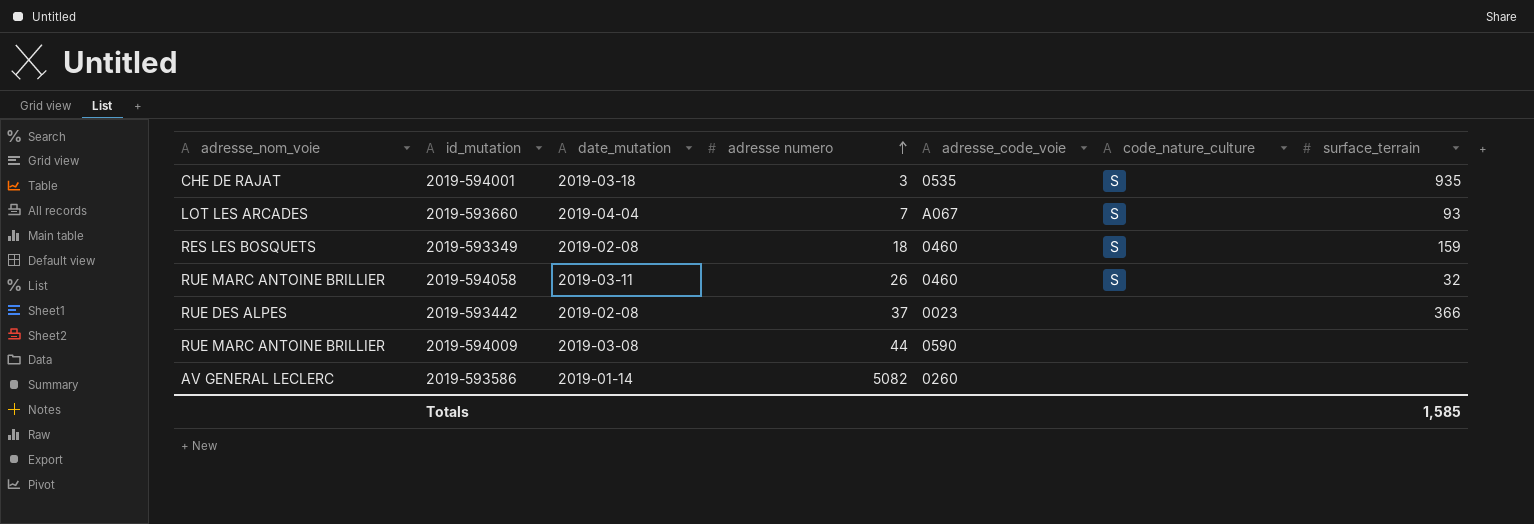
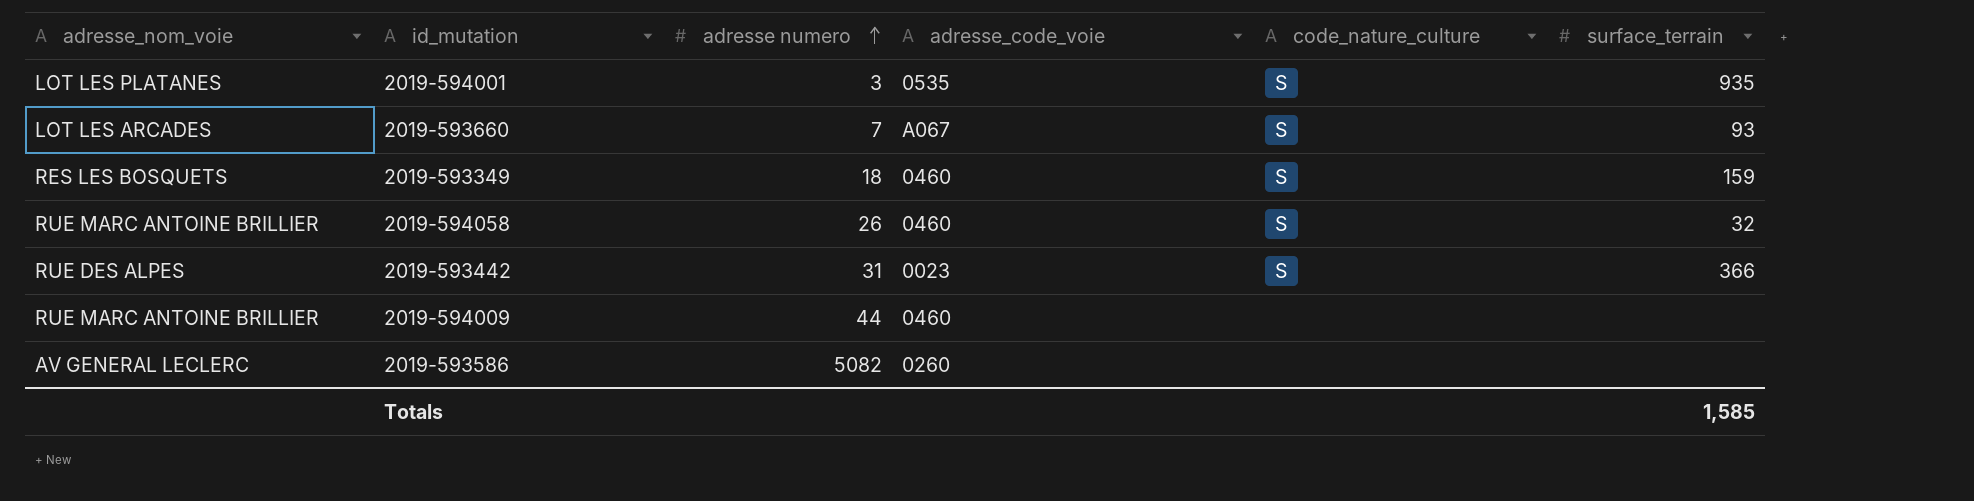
column date_mutation | position: 3 -> none
2019-594001 | adresse_nom_voie: CHE DE RAJAT -> LOT LES PLATANES
2019-593442 | adresse numero: 37 -> 31
2019-593442 | code_nature_culture: none -> S
2019-594009 | adresse_code_voie: 0590 -> 0460

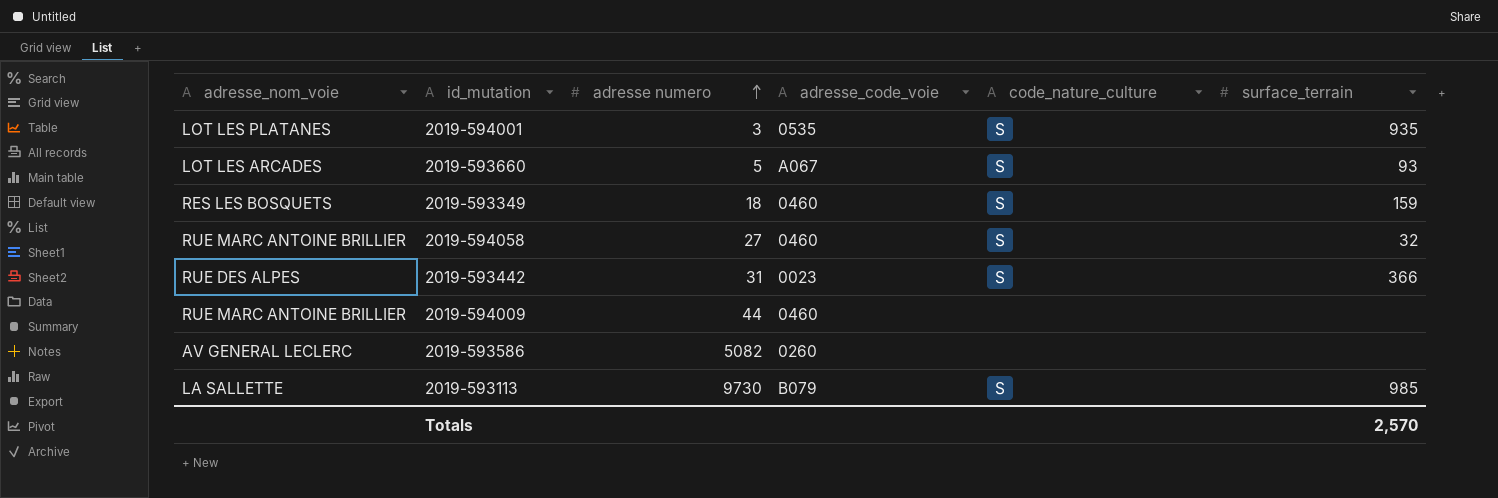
2019-593660 | adresse numero: 7 -> 5
2019-594058 | adresse numero: 26 -> 27
row 2019-593113: none -> LA SALLETTE | 9730 | B079 | S | 985
Totals | surface_terrain: 1,585 -> 2,570

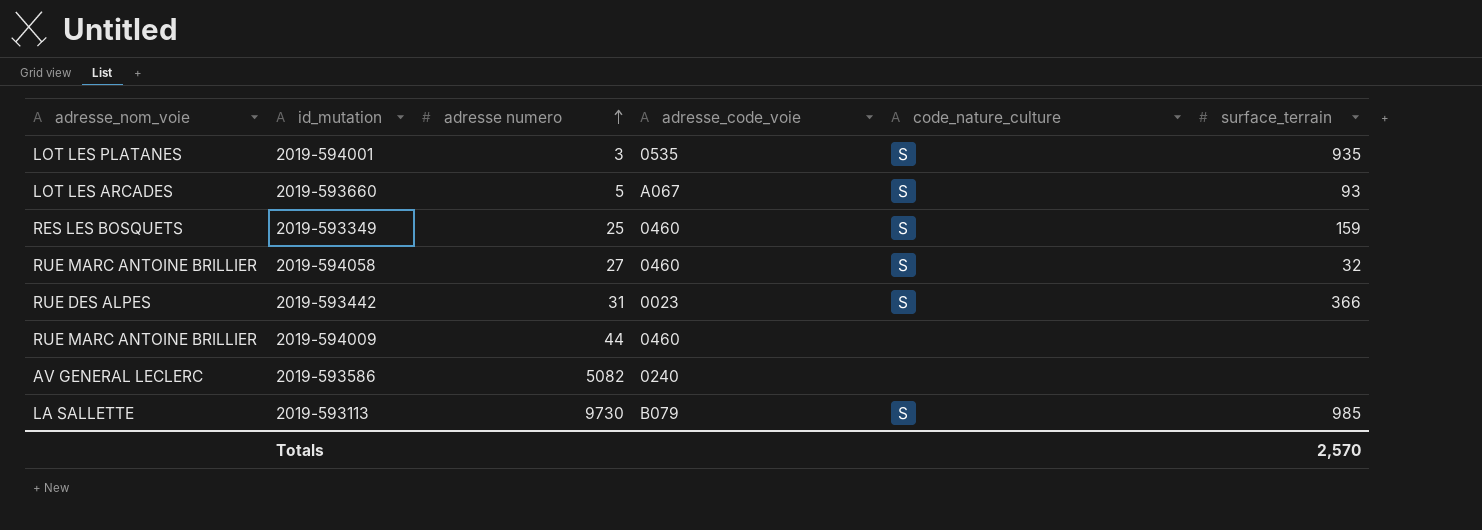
2019-593349 | adresse numero: 18 -> 25
2019-593586 | adresse_code_voie: 0260 -> 0240

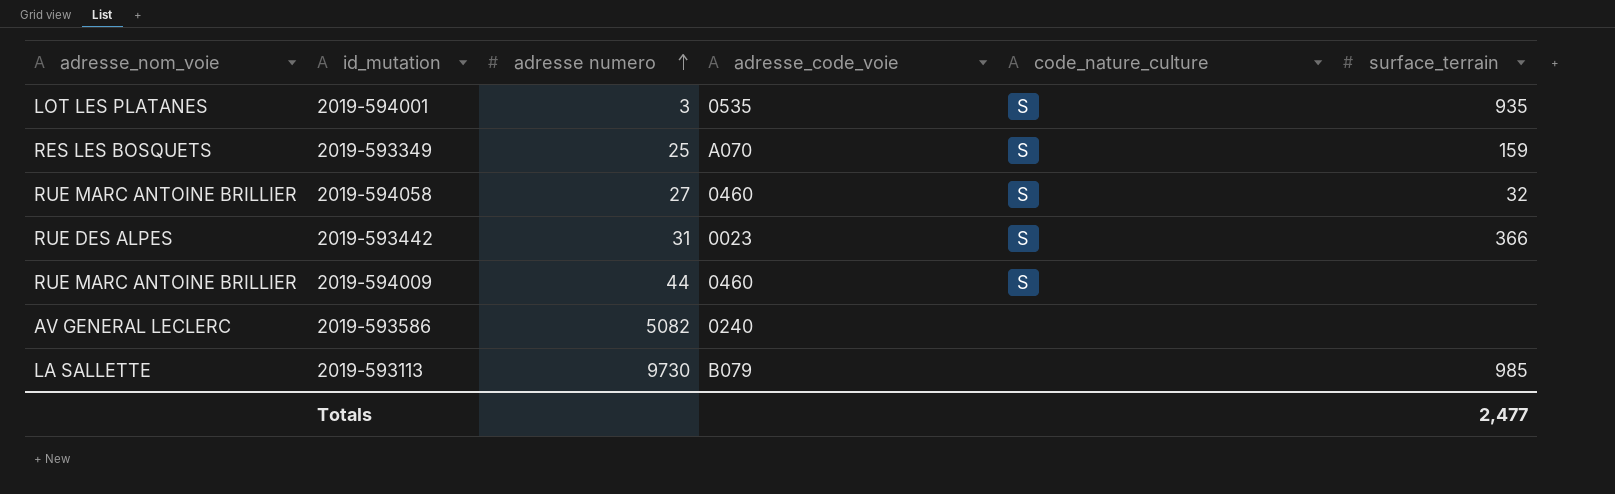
row 2019-593660: LOT LES ARCADES | 5 | A067 | S | 93 -> none
2019-593349 | adresse_code_voie: 0460 -> A070
2019-594009 | code_nature_culture: none -> S
2019-593113 | code_nature_culture: S -> none
Totals | surface_terrain: 2,570 -> 2,477

